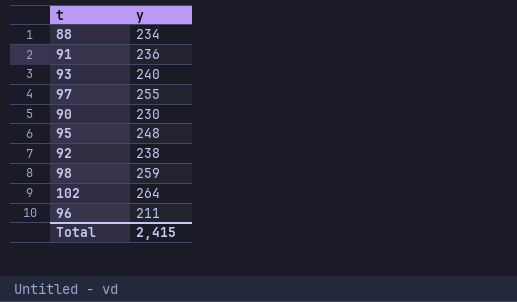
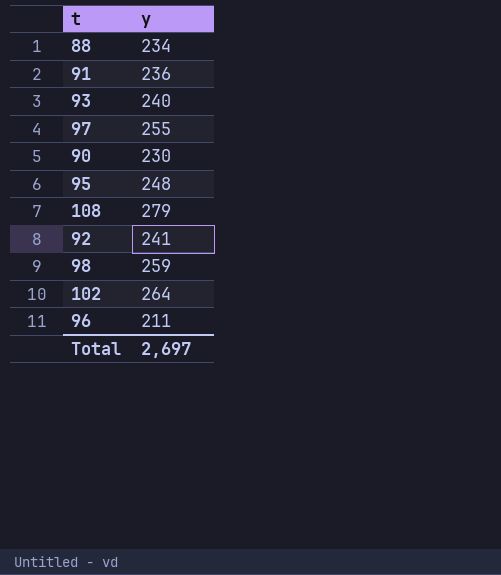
row 108: none -> 279
92 | y: 238 -> 241
Total | y: 2,415 -> 2,697

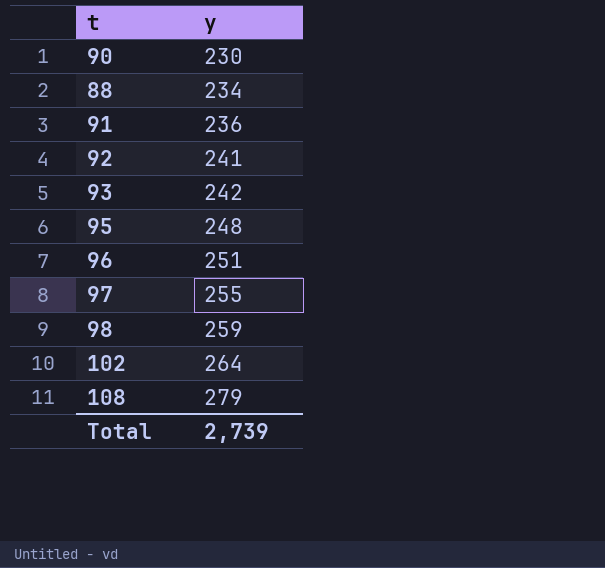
row order: none -> y ascending
93 | y: 240 -> 242
96 | y: 211 -> 251
Total | y: 2,697 -> 2,739

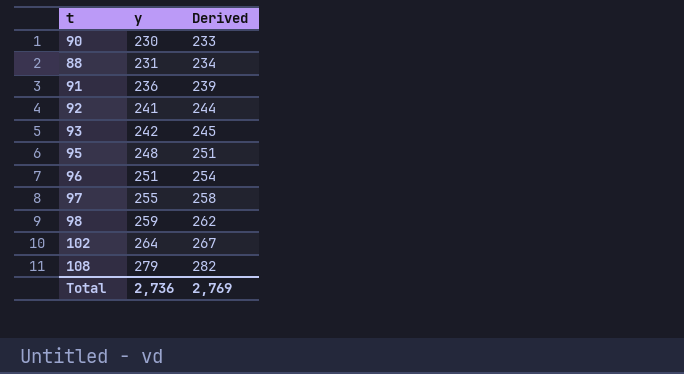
column Derived | formula: none -> [y] + 3
88 | y: 234 -> 231
Total | y: 2,739 -> 2,736

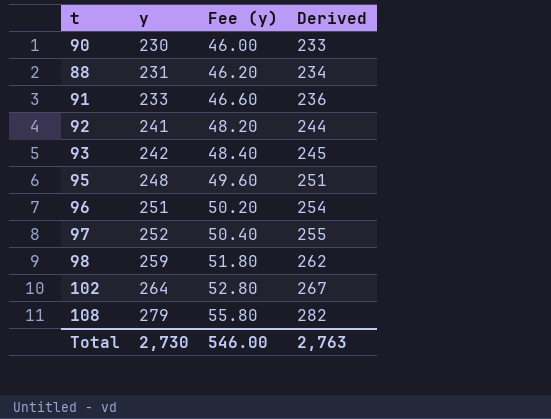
column Fee (y) | formula: none -> [y] * 0.2
91 | y: 236 -> 233
91 | Derived: 239 -> 236
97 | y: 255 -> 252
97 | Derived: 258 -> 255
Total | y: 2,736 -> 2,730
Total | Derived: 2,769 -> 2,763

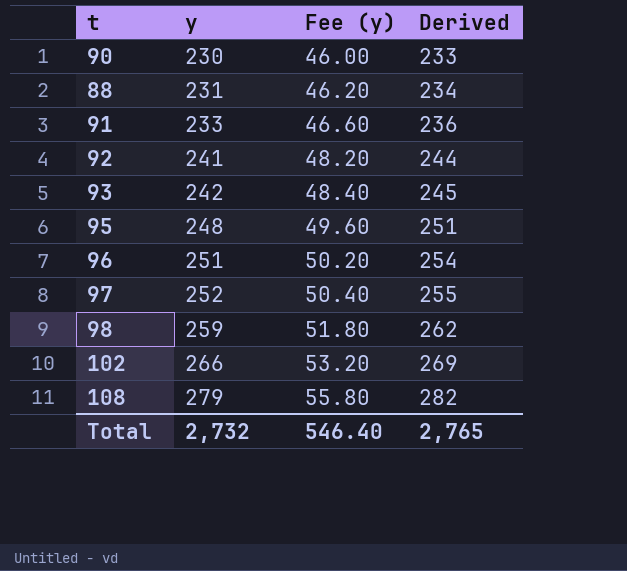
102 | y: 264 -> 266
102 | Fee (y): 52.80 -> 53.20
102 | Derived: 267 -> 269
Total | y: 2,730 -> 2,732
Total | Fee (y): 546.00 -> 546.40
Total | Derived: 2,763 -> 2,765

